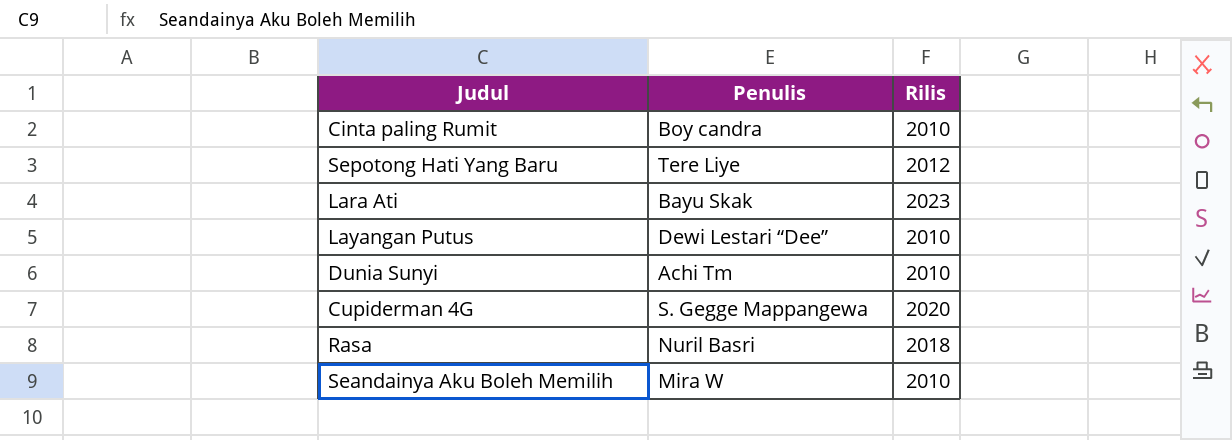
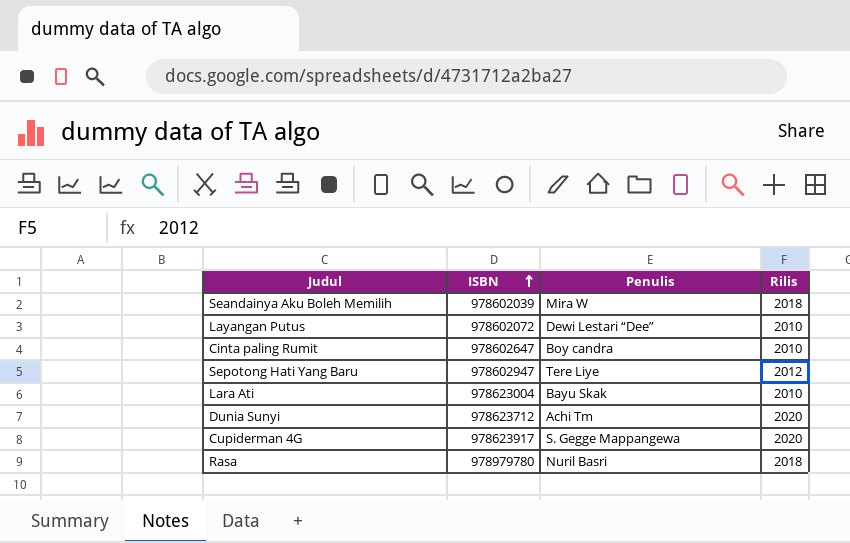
row order: none -> ISBN ascending
column ISBN | position: none -> 2
Seandainya Aku Boleh Memilih | Rilis: 2010 -> 2018
Lara Ati | Rilis: 2023 -> 2010
Dunia Sunyi | Rilis: 2010 -> 2020

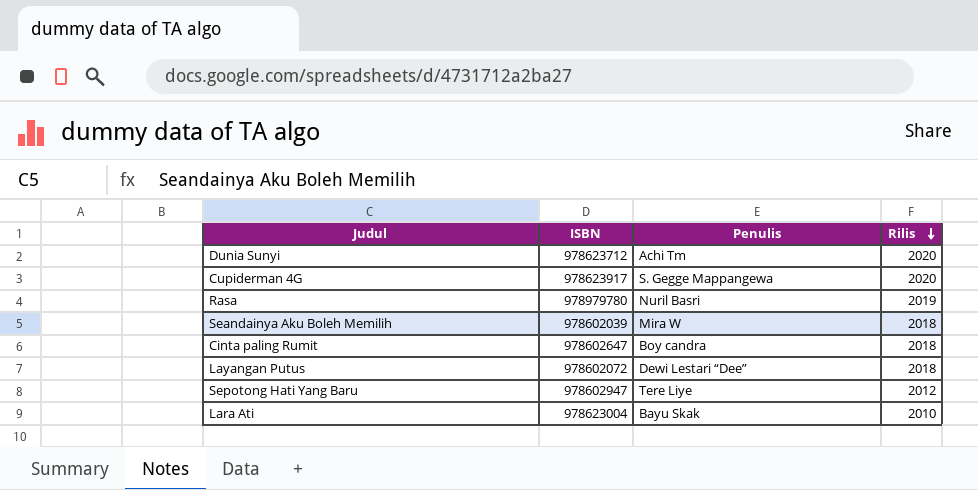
row order: ISBN ascending -> Rilis descending
Rasa | Rilis: 2018 -> 2019
Cinta paling Rumit | Rilis: 2010 -> 2018
Layangan Putus | Rilis: 2010 -> 2018

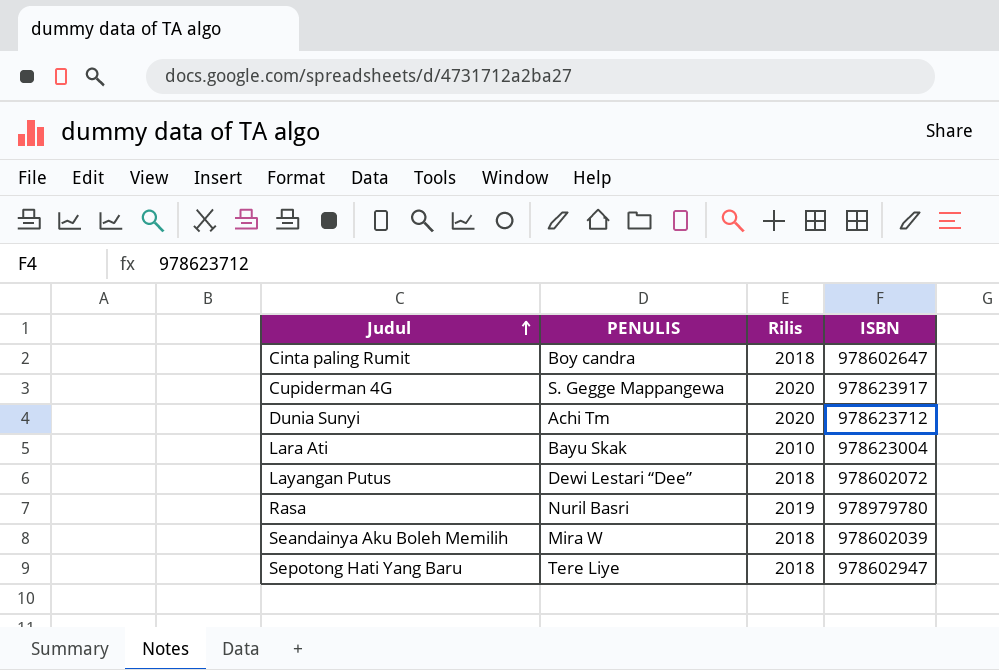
row order: Rilis descending -> Judul ascending
column name: Penulis -> PENULIS
column ISBN | position: 2 -> 4
Sepotong Hati Yang Baru | Rilis: 2012 -> 2018

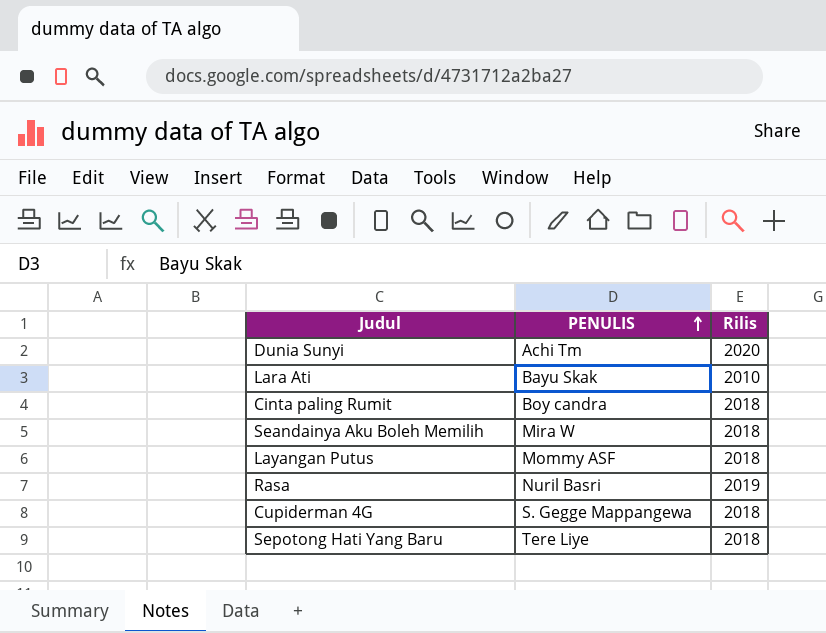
row order: Judul ascending -> PENULIS ascending
column ISBN | position: 4 -> none
Layangan Putus | PENULIS: Dewi Lestari “Dee” -> Mommy ASF
Cupiderman 4G | Rilis: 2020 -> 2018

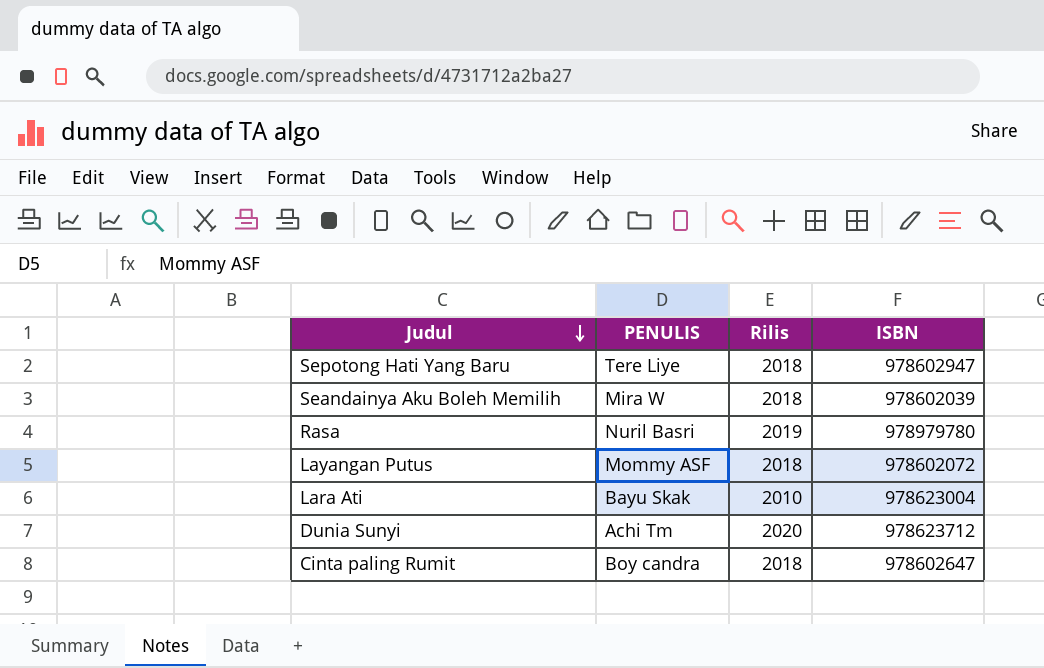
row order: PENULIS ascending -> Judul descending
column ISBN | position: none -> 4
row Cupiderman 4G: S. Gegge Mappangewa | 2018 -> none

